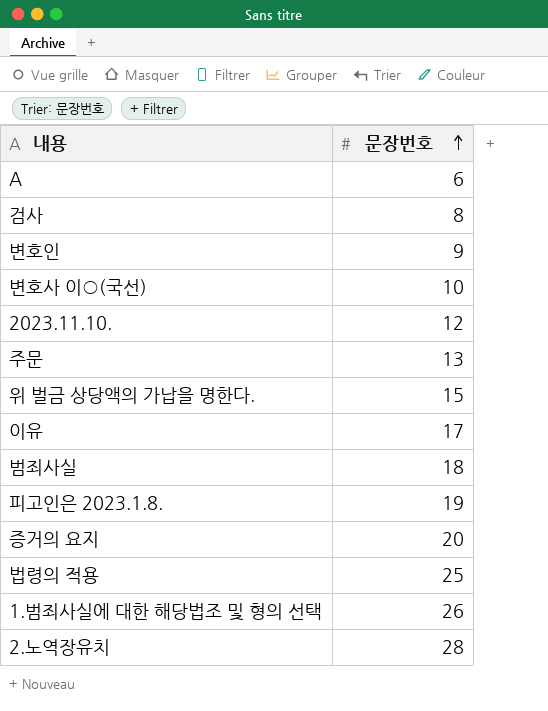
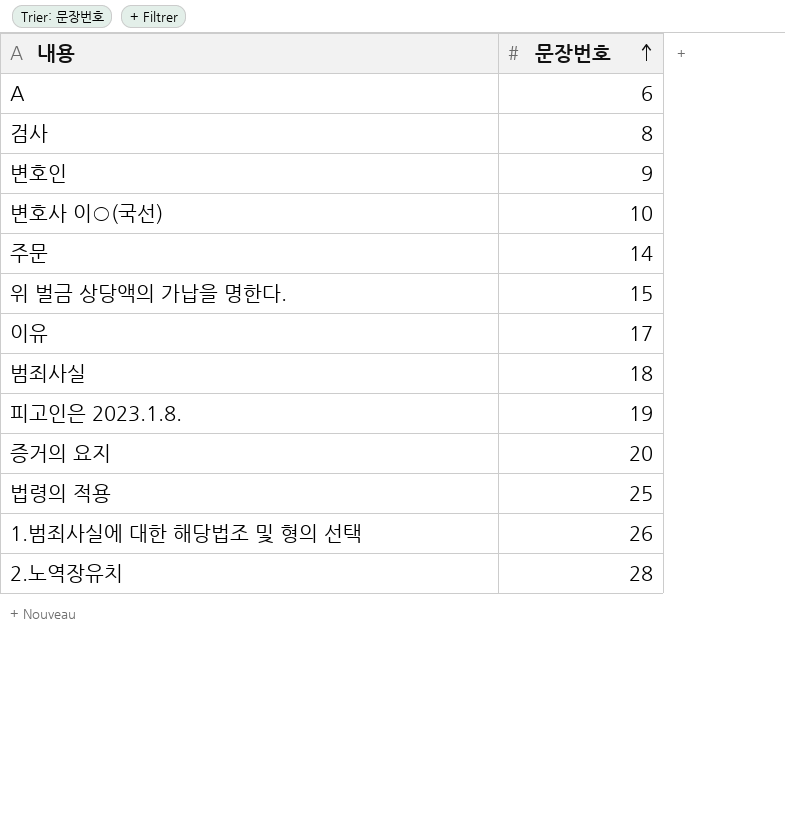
row 2023.11.10.: 12 -> none
주문 | 문장번호: 13 -> 14

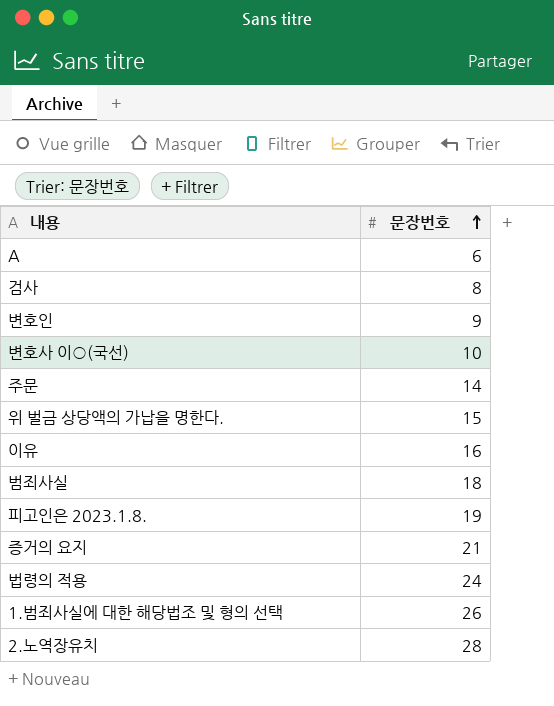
이유 | 문장번호: 17 -> 16
증거의 요지 | 문장번호: 20 -> 21
법령의 적용 | 문장번호: 25 -> 24

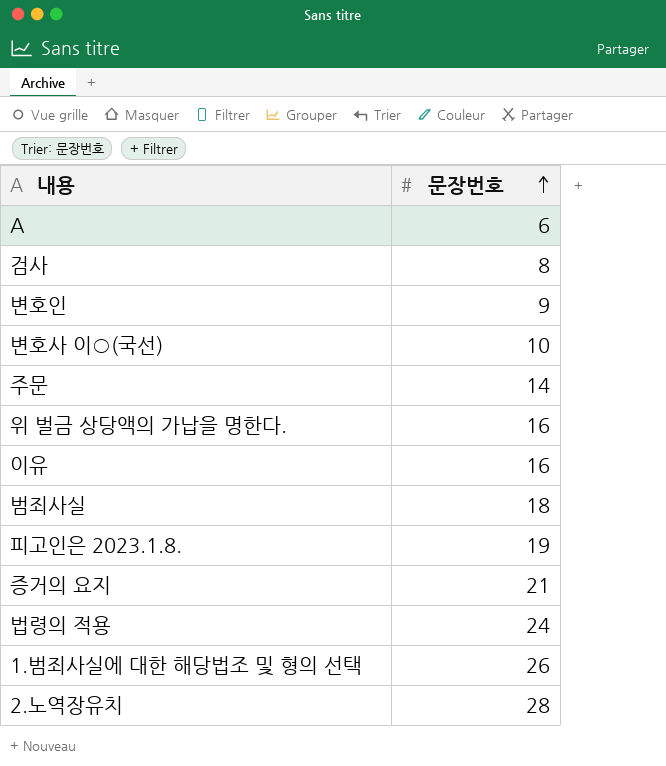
위 벌금 상당액의 가납을 명한다. | 문장번호: 15 -> 16

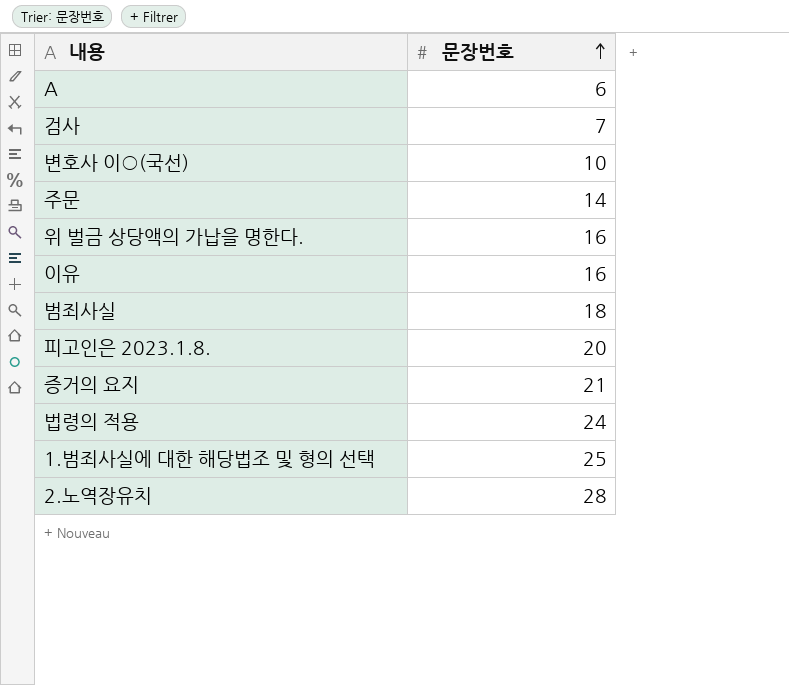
row 변호인: 9 -> none
검사 | 문장번호: 8 -> 7
피고인은 2023.1.8. | 문장번호: 19 -> 20
1.범죄사실에 대한 해당법조 및 형의 선택 | 문장번호: 26 -> 25

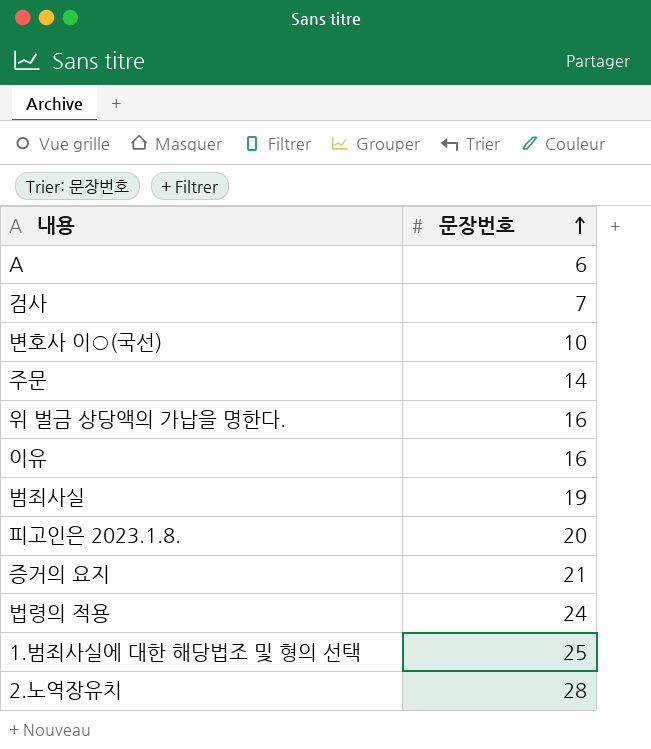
범죄사실 | 문장번호: 18 -> 19

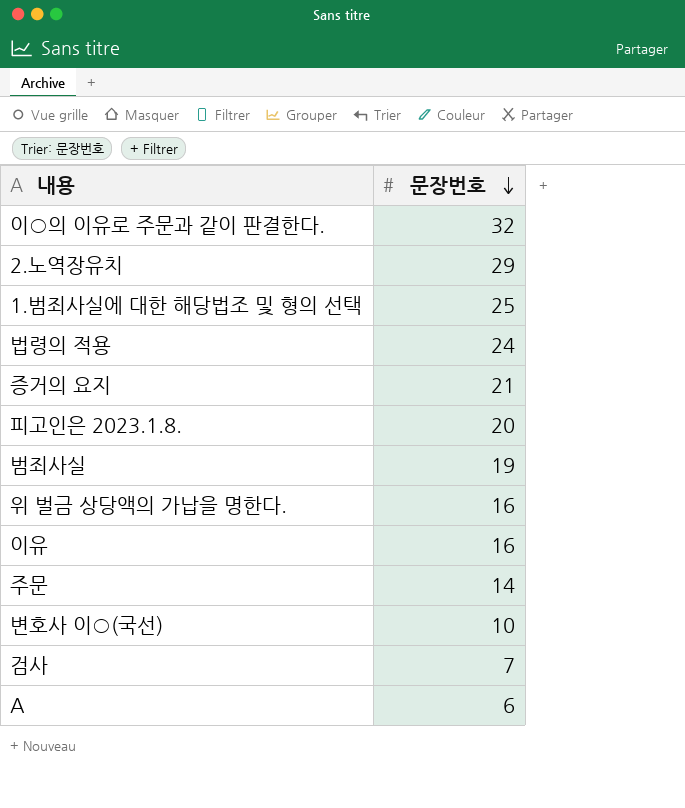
row order: 문장번호 ascending -> 문장번호 descending
row 이○의 이유로 주문과 같이 판결한다.: none -> 32
2.노역장유치 | 문장번호: 28 -> 29

